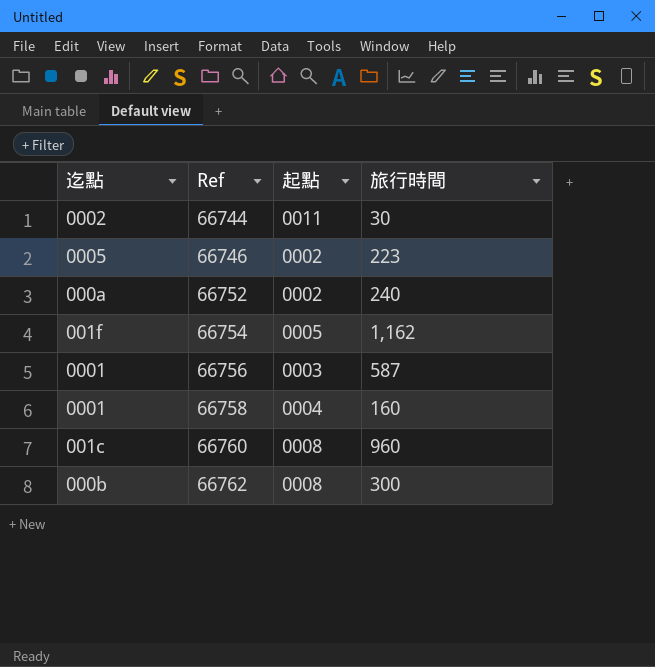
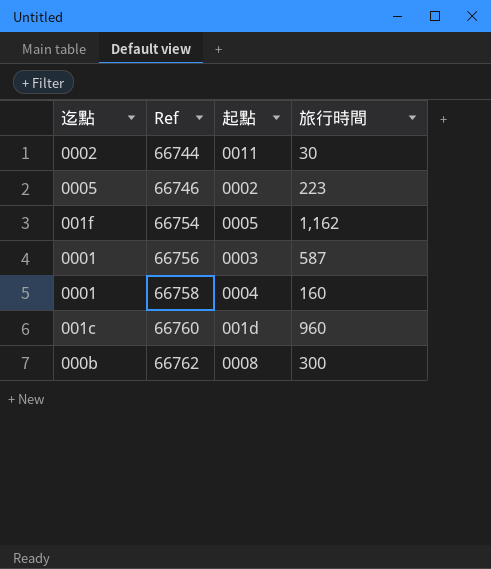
row 66752: 000a | 0002 | 240 -> none
66760 | 起點: 0008 -> 001d

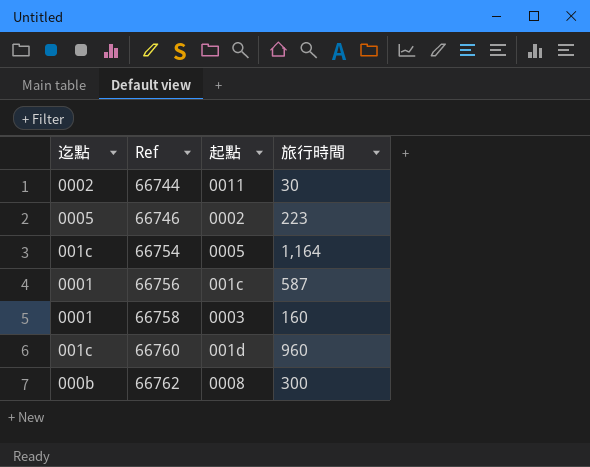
66754 | 迄點: 001f -> 001c
66754 | 旅行時間: 1,162 -> 1,164
66756 | 起點: 0003 -> 001c
66758 | 起點: 0004 -> 0003

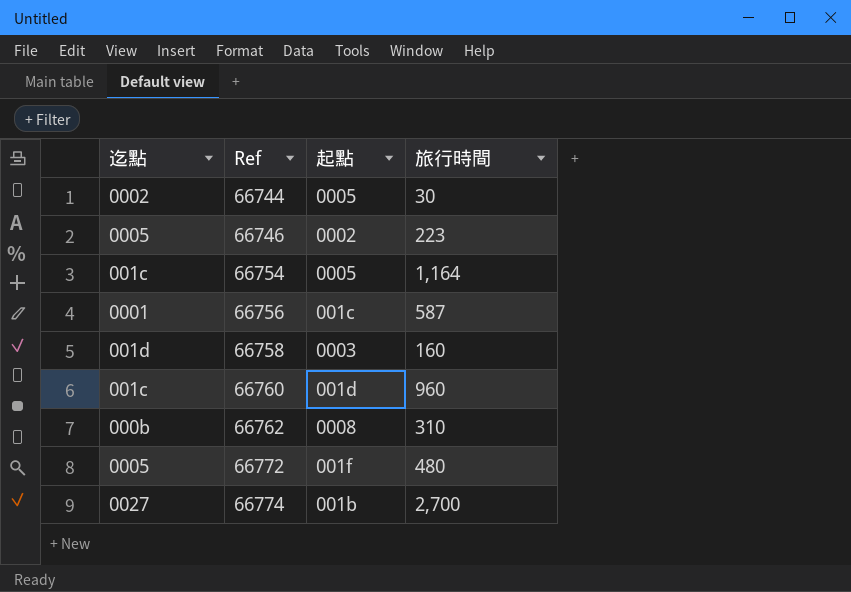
66744 | 起點: 0011 -> 0005
66758 | 迄點: 0001 -> 001d
66762 | 旅行時間: 300 -> 310
row 66772: none -> 0005 | 001f | 480
row 66774: none -> 0027 | 001b | 2,700

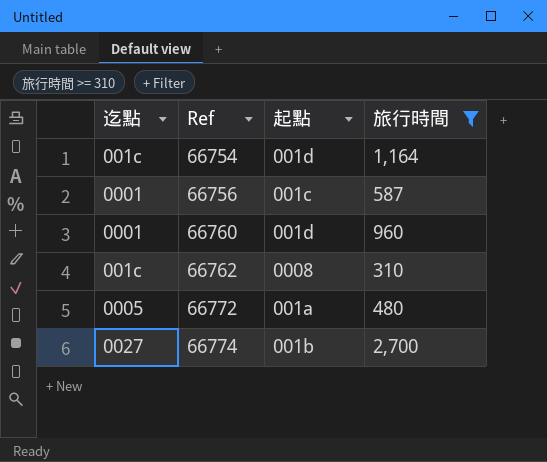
filter: none -> 旅行時間 >= 310
66754 | 起點: 0005 -> 001d
66760 | 迄點: 001c -> 0001
66762 | 迄點: 000b -> 001c
66772 | 起點: 001f -> 001a

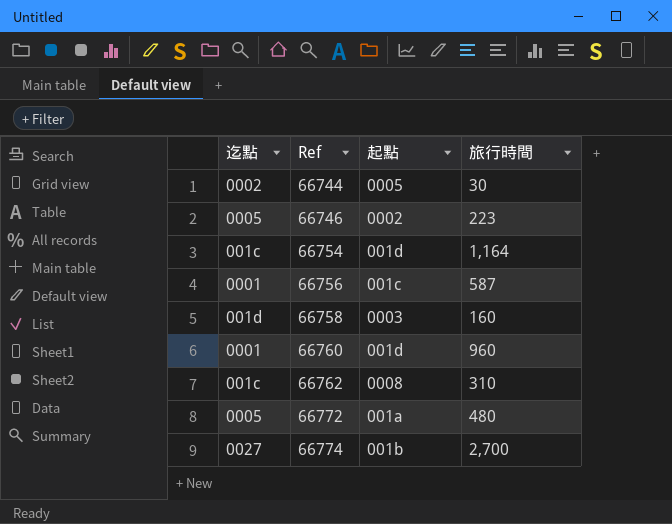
filter: 旅行時間 >= 310 -> none

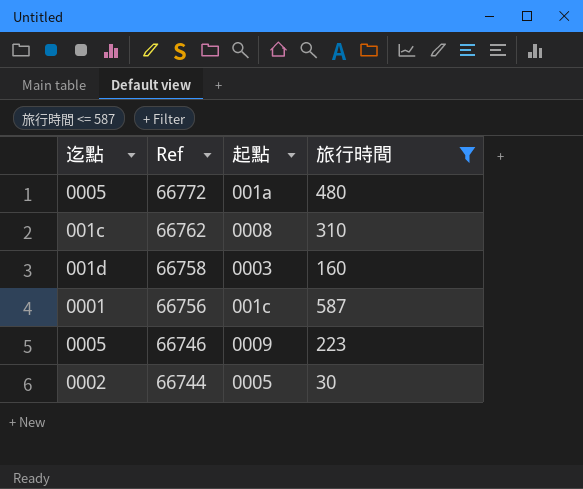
filter: none -> 旅行時間 <= 587
row order: Ref ascending -> Ref descending
66746 | 起點: 0002 -> 0009

